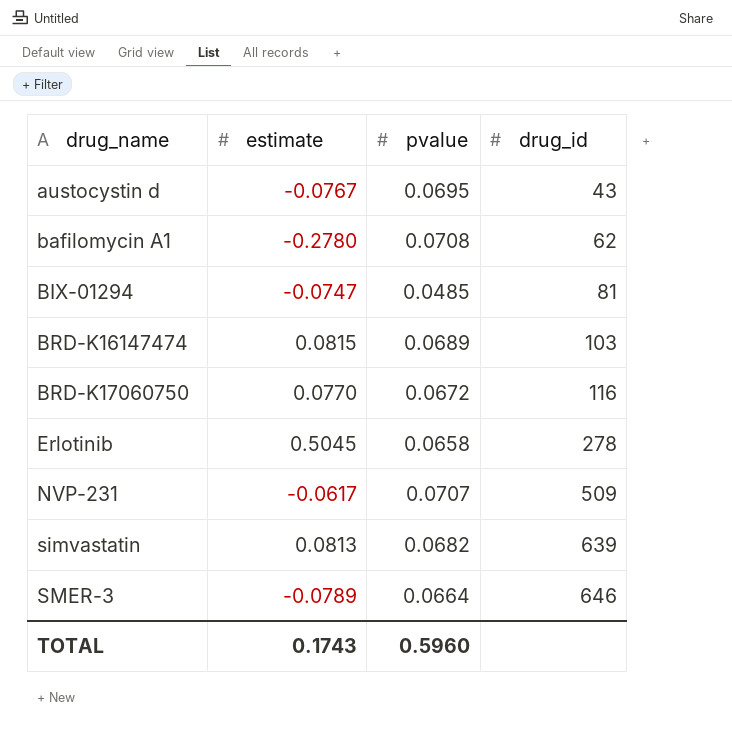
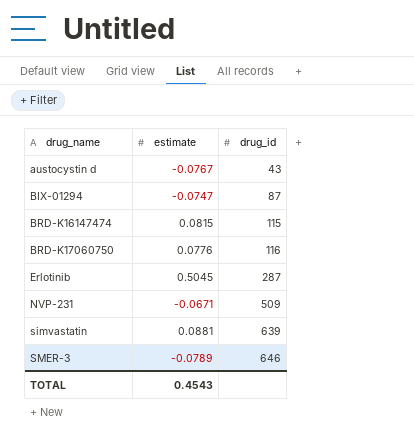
column pvalue | position: 3 -> none
row bafilomycin A1: -0.2780 | 0.0708 | 62 -> none
BIX-01294 | drug_id: 81 -> 87
BRD-K16147474 | drug_id: 103 -> 115
BRD-K17060750 | estimate: 0.0770 -> 0.0776
Erlotinib | drug_id: 278 -> 287
NVP-231 | estimate: -0.0617 -> -0.0671
simvastatin | estimate: 0.0813 -> 0.0881
TOTAL | estimate: 0.1743 -> 0.4543

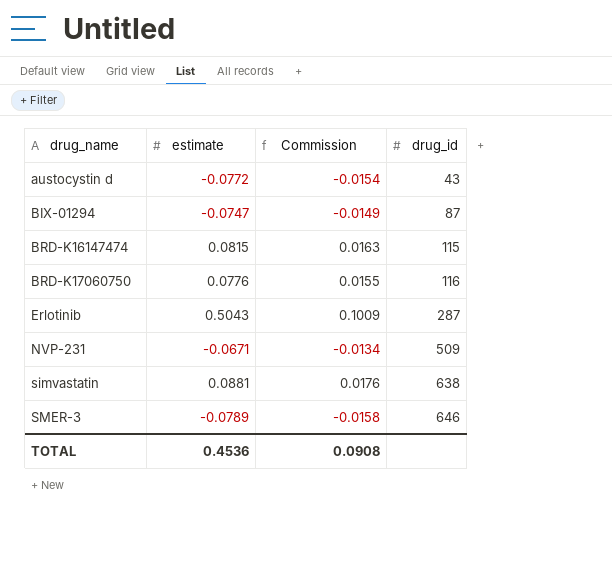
column Commission | formula: none -> [estimate] * 0.2
austocystin d | estimate: -0.0767 -> -0.0772
Erlotinib | estimate: 0.5045 -> 0.5043
simvastatin | drug_id: 639 -> 638
TOTAL | estimate: 0.4543 -> 0.4536

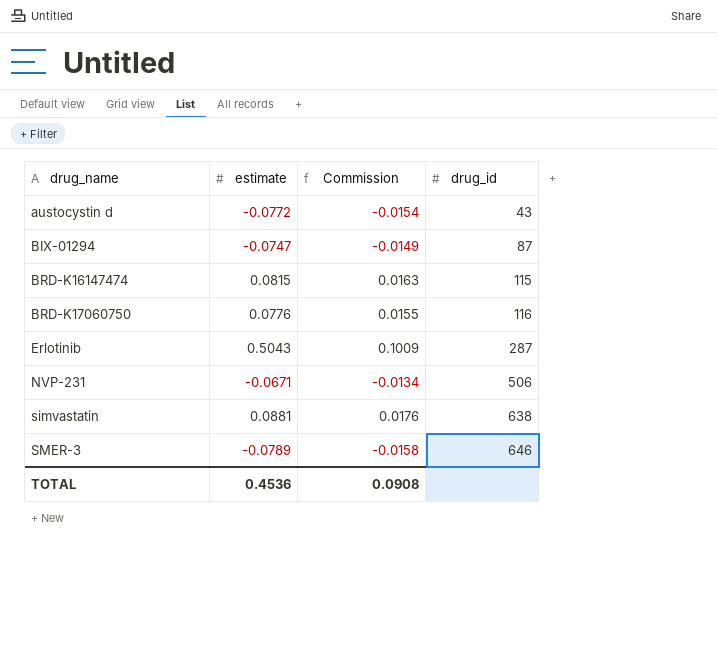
NVP-231 | drug_id: 509 -> 506

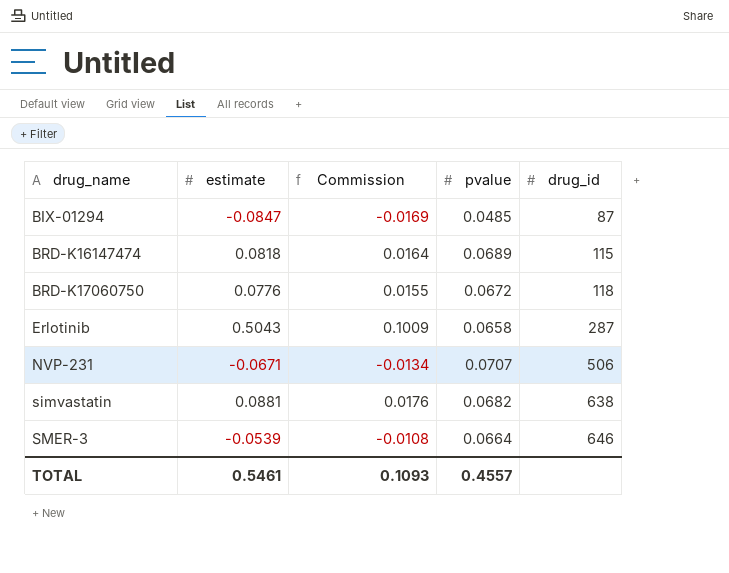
column pvalue | position: none -> 4
row austocystin d: -0.0772 | -0.0154 | 43 -> none
BIX-01294 | estimate: -0.0747 -> -0.0847
BIX-01294 | Commission: -0.0149 -> -0.0169
BRD-K16147474 | estimate: 0.0815 -> 0.0818
BRD-K16147474 | Commission: 0.0163 -> 0.0164
BRD-K17060750 | drug_id: 116 -> 118
SMER-3 | estimate: -0.0789 -> -0.0539
SMER-3 | Commission: -0.0158 -> -0.0108
TOTAL | estimate: 0.4536 -> 0.5461
TOTAL | Commission: 0.0908 -> 0.1093

